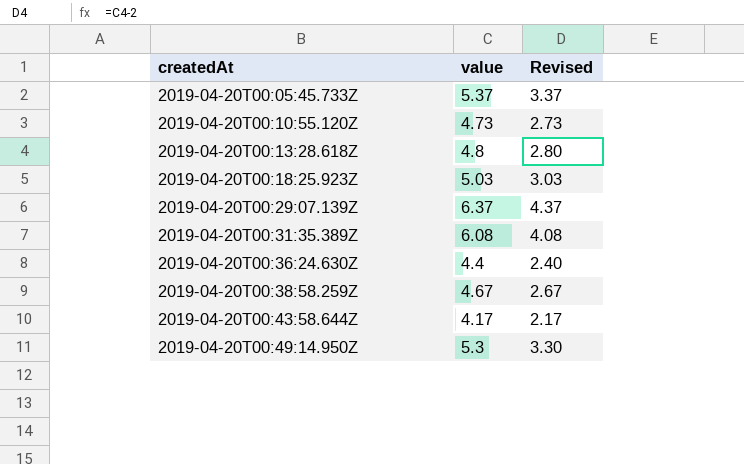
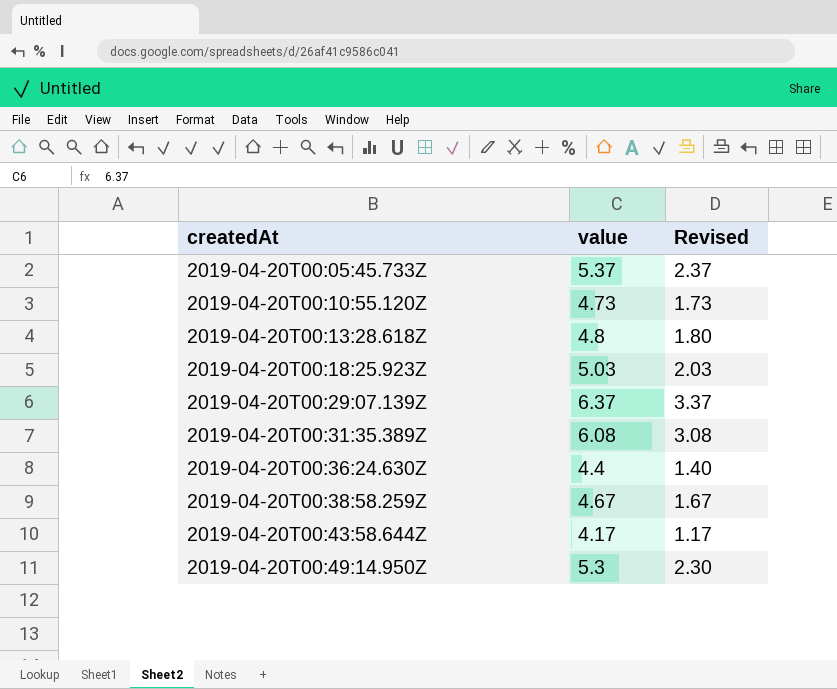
column Revised | formula: [value] - 2 -> [value] - 3

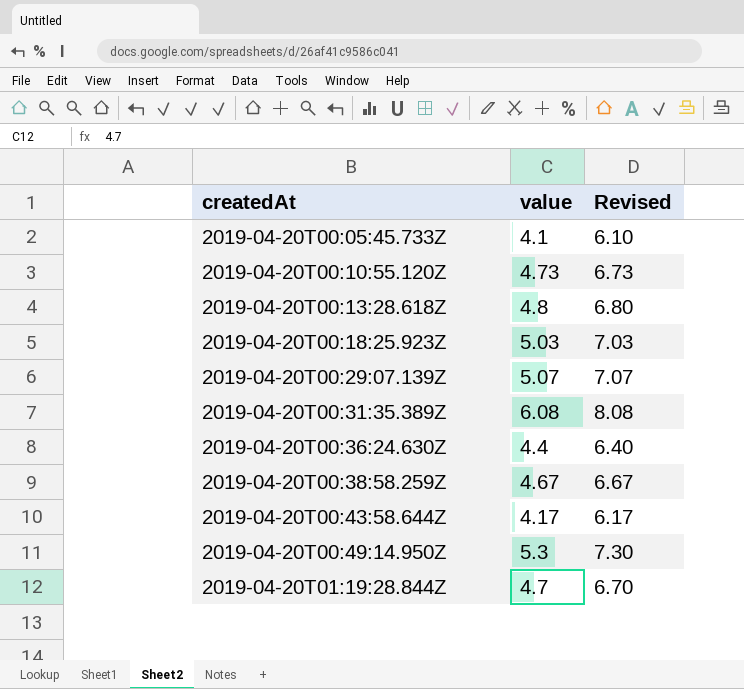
column Revised | formula: [value] - 3 -> [value] + 2
2019-04-20T00:05:45.733Z | value: 5.37 -> 4.1
2019-04-20T00:29:07.139Z | value: 6.37 -> 5.07
row 2019-04-20T01:19:28.844Z: none -> 4.7 | 6.70

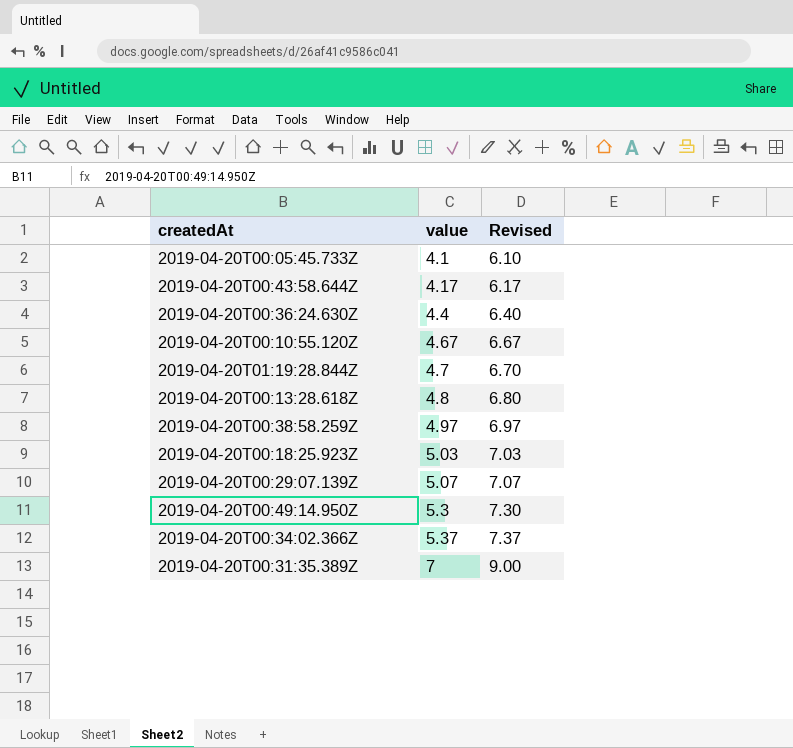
row order: createdAt ascending -> value ascending
2019-04-20T00:10:55.120Z | value: 4.73 -> 4.67
2019-04-20T00:10:55.120Z | Revised: 6.73 -> 6.67
2019-04-20T00:38:58.259Z | value: 4.67 -> 4.97
2019-04-20T00:38:58.259Z | Revised: 6.67 -> 6.97
row 2019-04-20T00:34:02.366Z: none -> 5.37 | 7.37
2019-04-20T00:31:35.389Z | value: 6.08 -> 7
2019-04-20T00:31:35.389Z | Revised: 8.08 -> 9.00

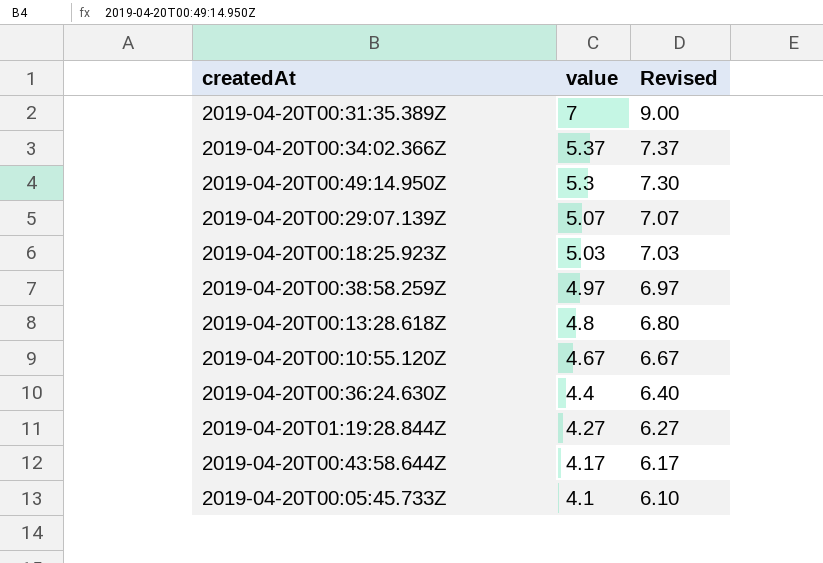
row order: value ascending -> value descending
2019-04-20T01:19:28.844Z | value: 4.7 -> 4.27
2019-04-20T01:19:28.844Z | Revised: 6.70 -> 6.27

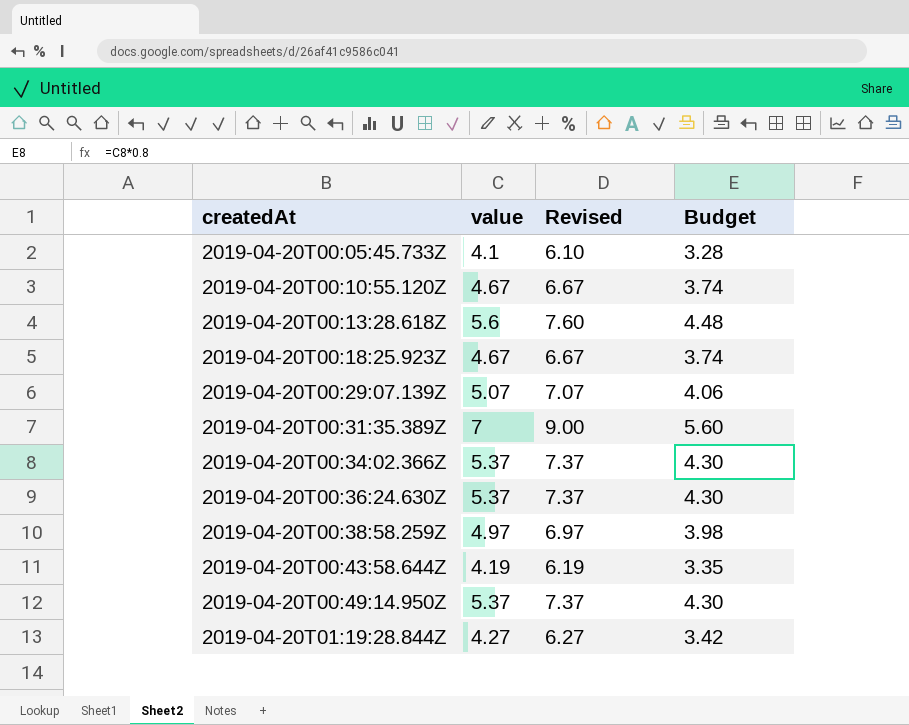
row order: value descending -> createdAt ascending
column Budget | formula: none -> [value] * 0.8
2019-04-20T00:13:28.618Z | value: 4.8 -> 5.6
2019-04-20T00:13:28.618Z | Revised: 6.80 -> 7.60
2019-04-20T00:18:25.923Z | value: 5.03 -> 4.67
2019-04-20T00:18:25.923Z | Revised: 7.03 -> 6.67
2019-04-20T00:36:24.630Z | value: 4.4 -> 5.37
2019-04-20T00:36:24.630Z | Revised: 6.40 -> 7.37
2019-04-20T00:43:58.644Z | value: 4.17 -> 4.19
2019-04-20T00:43:58.644Z | Revised: 6.17 -> 6.19
2019-04-20T00:49:14.950Z | value: 5.3 -> 5.37
2019-04-20T00:49:14.950Z | Revised: 7.30 -> 7.37

